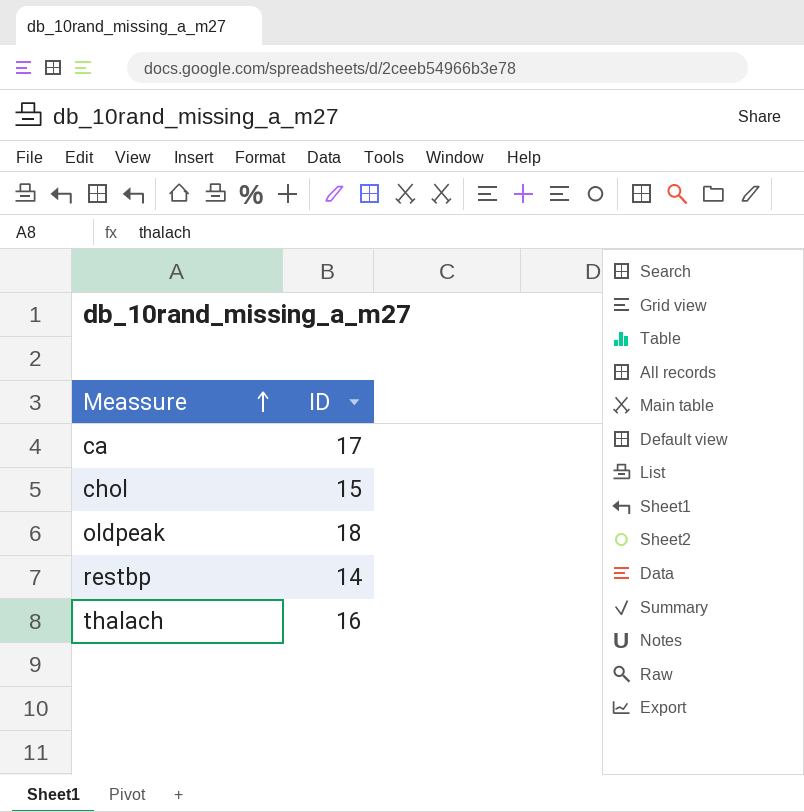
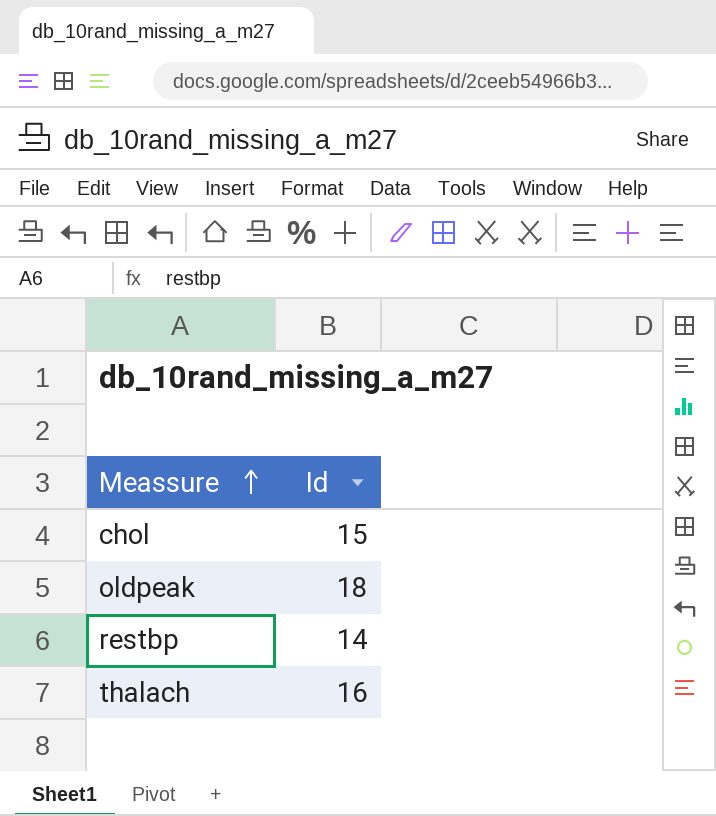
column name: ID -> Id
row ca: 17 -> none

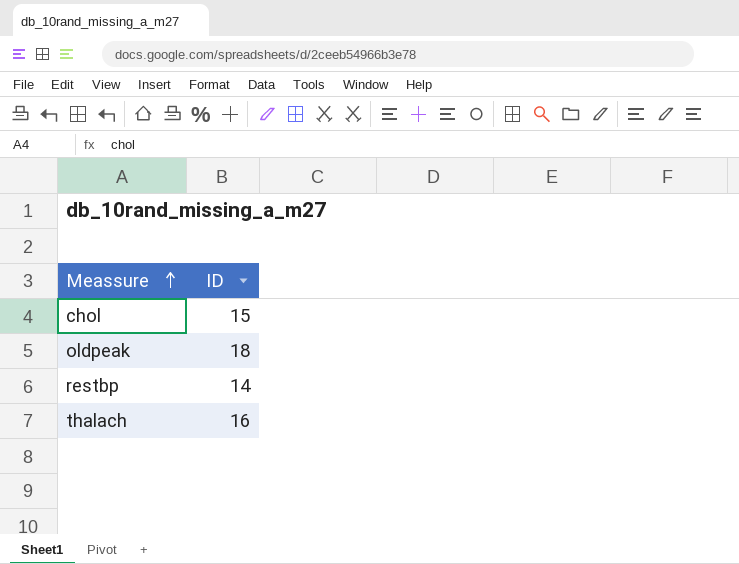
column name: Id -> ID

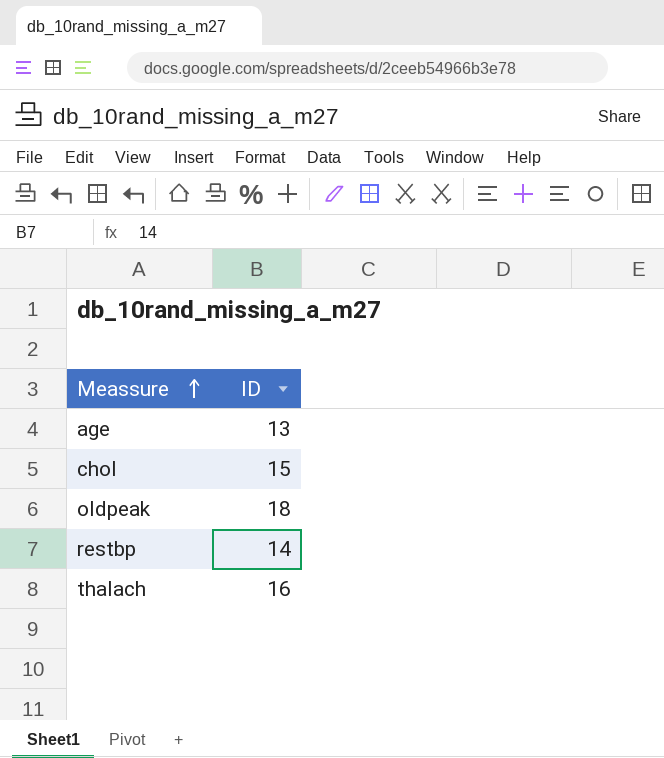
row age: none -> 13

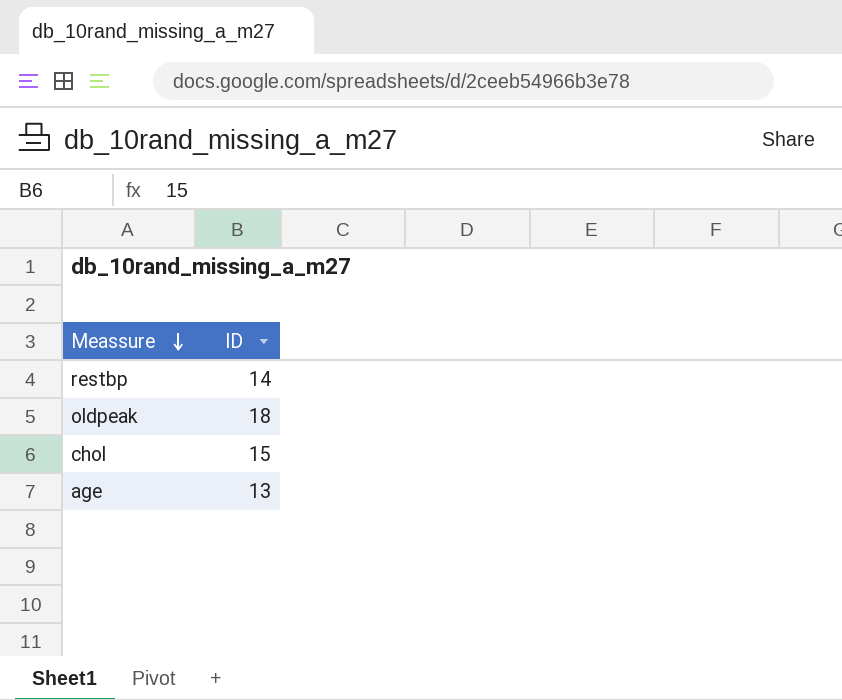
row order: Meassure ascending -> Meassure descending
row thalach: 16 -> none

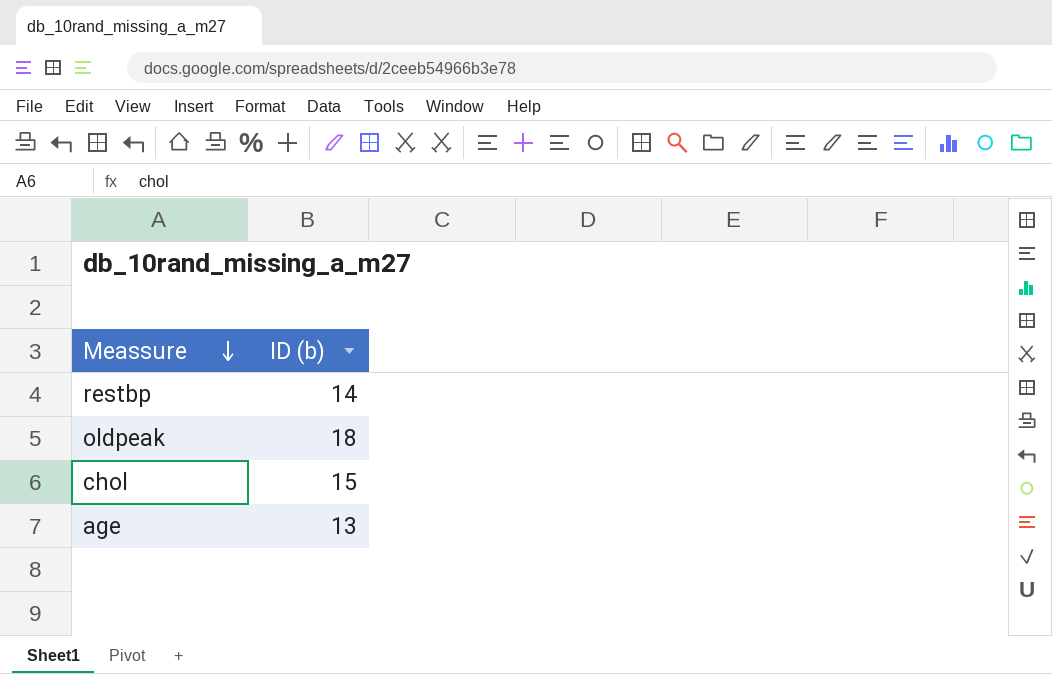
column name: ID -> ID (b)

